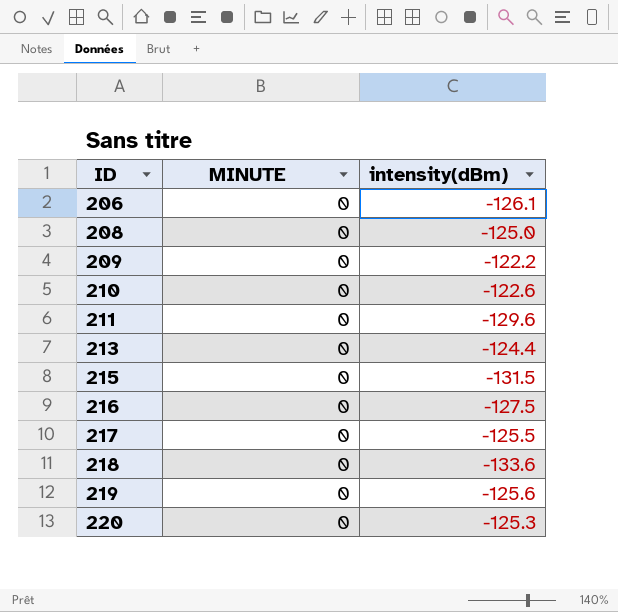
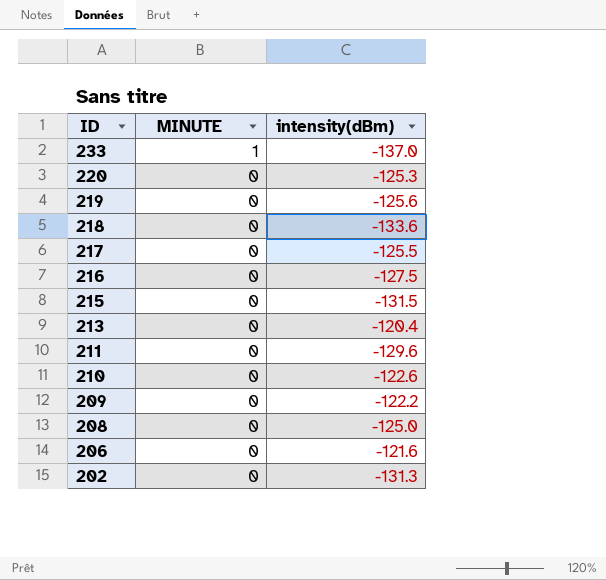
row order: ID ascending -> ID descending
row 233: none -> 1 | -137.0
213 | intensity(dBm): -124.4 -> -120.4
206 | intensity(dBm): -126.1 -> -121.6
row 202: none -> 0 | -131.3

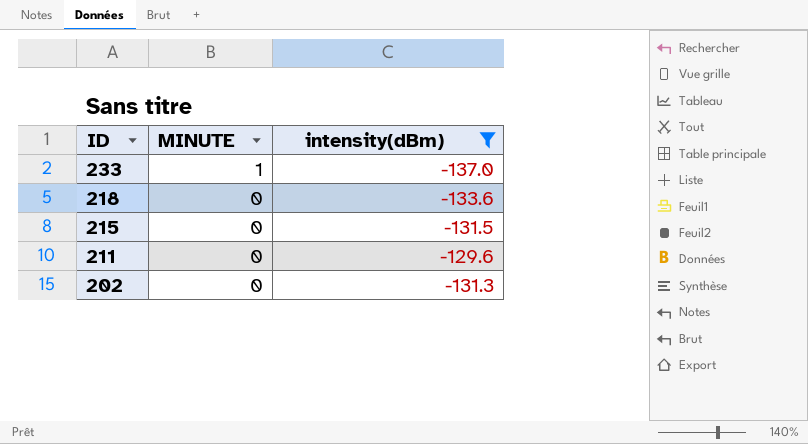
filter: none -> intensity(dBm) <= -129.6

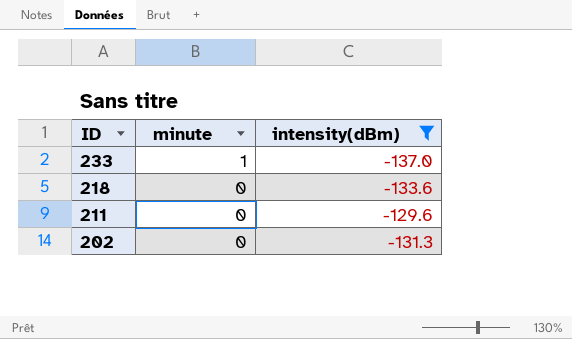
column name: MINUTE -> minute
row 215: 0 | -131.5 -> none

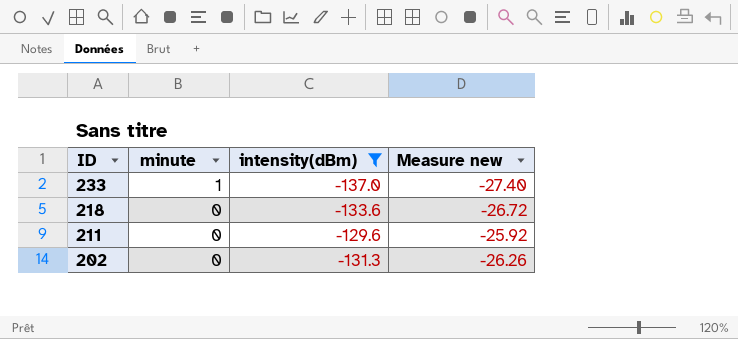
column Measure new | formula: none -> [intensity(dBm)] * 0.2

